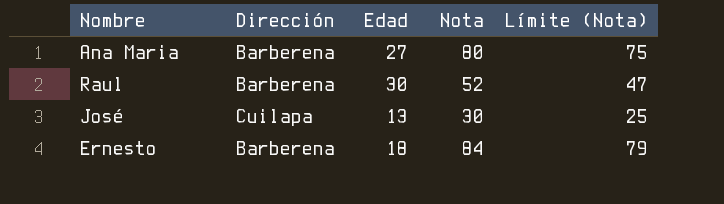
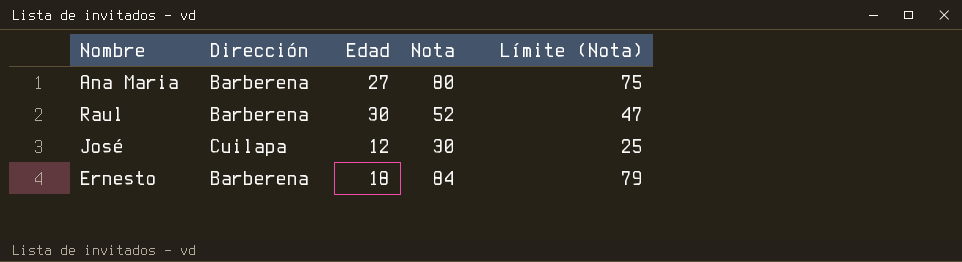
José | Edad: 13 -> 12

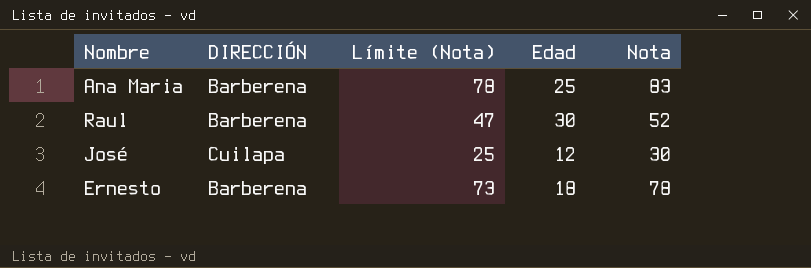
column name: Dirección -> DIRECCIÓN
column Límite (Nota) | position: 5 -> 3
Ana Maria | Límite (Nota): 75 -> 78
Ana Maria | Edad: 27 -> 25
Ana Maria | Nota: 80 -> 83
Ernesto | Límite (Nota): 79 -> 73
Ernesto | Nota: 84 -> 78

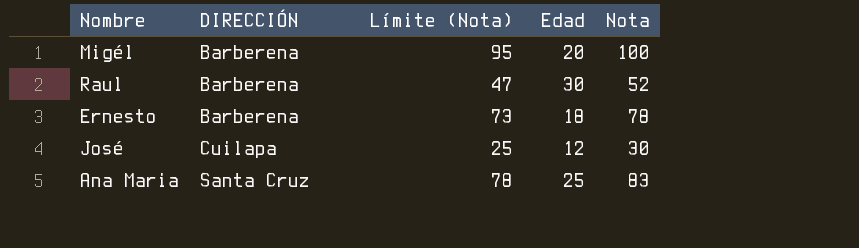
row order: none -> DIRECCIÓN ascending
row Migél: none -> Barberena | 95 | 20 | 100
Ana Maria | DIRECCIÓN: Barberena -> Santa Cruz

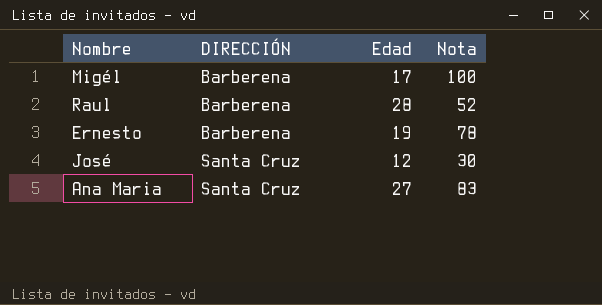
column Límite (Nota) | formula: [Nota] - 5 -> none
Migél | Edad: 20 -> 17
Raul | Edad: 30 -> 28
Ernesto | Edad: 18 -> 19
José | DIRECCIÓN: Cuilapa -> Santa Cruz
Ana Maria | Edad: 25 -> 27

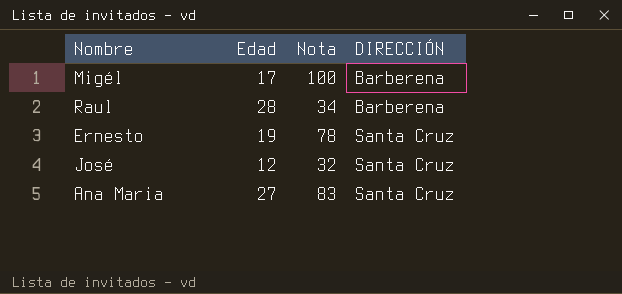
column DIRECCIÓN | position: 2 -> 4
Raul | Nota: 52 -> 34
Ernesto | DIRECCIÓN: Barberena -> Santa Cruz
José | Nota: 30 -> 32

